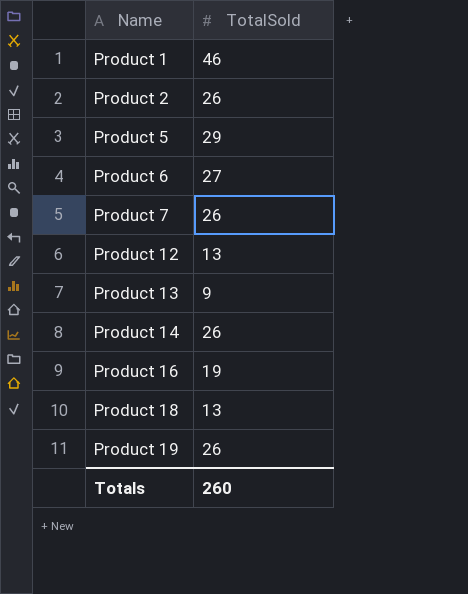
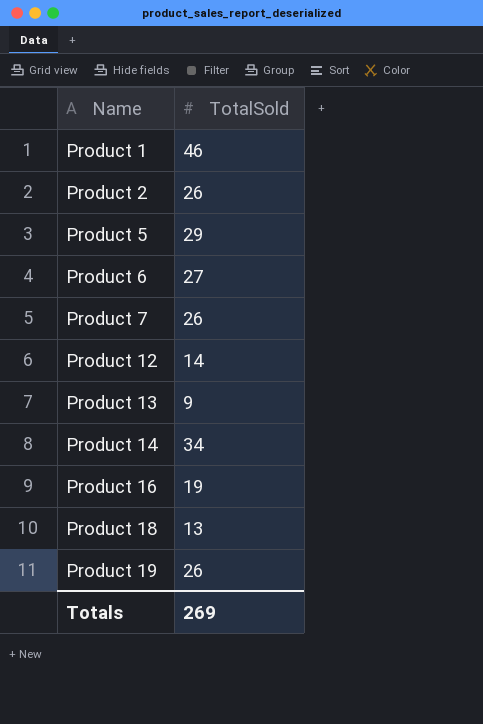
Product 12 | TotalSold: 13 -> 14
Product 14 | TotalSold: 26 -> 34
Totals | TotalSold: 260 -> 269

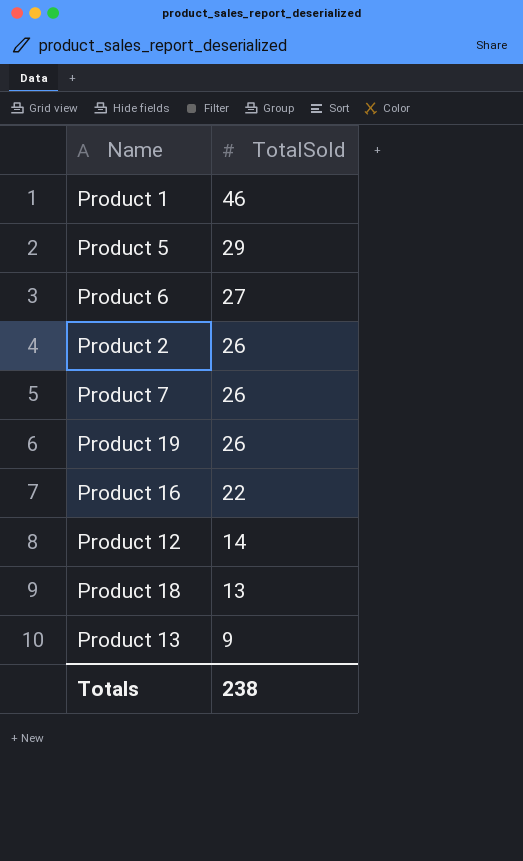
row order: Name ascending -> TotalSold descending
row Product 14: 34 -> none
Product 16 | TotalSold: 19 -> 22
Totals | TotalSold: 269 -> 238

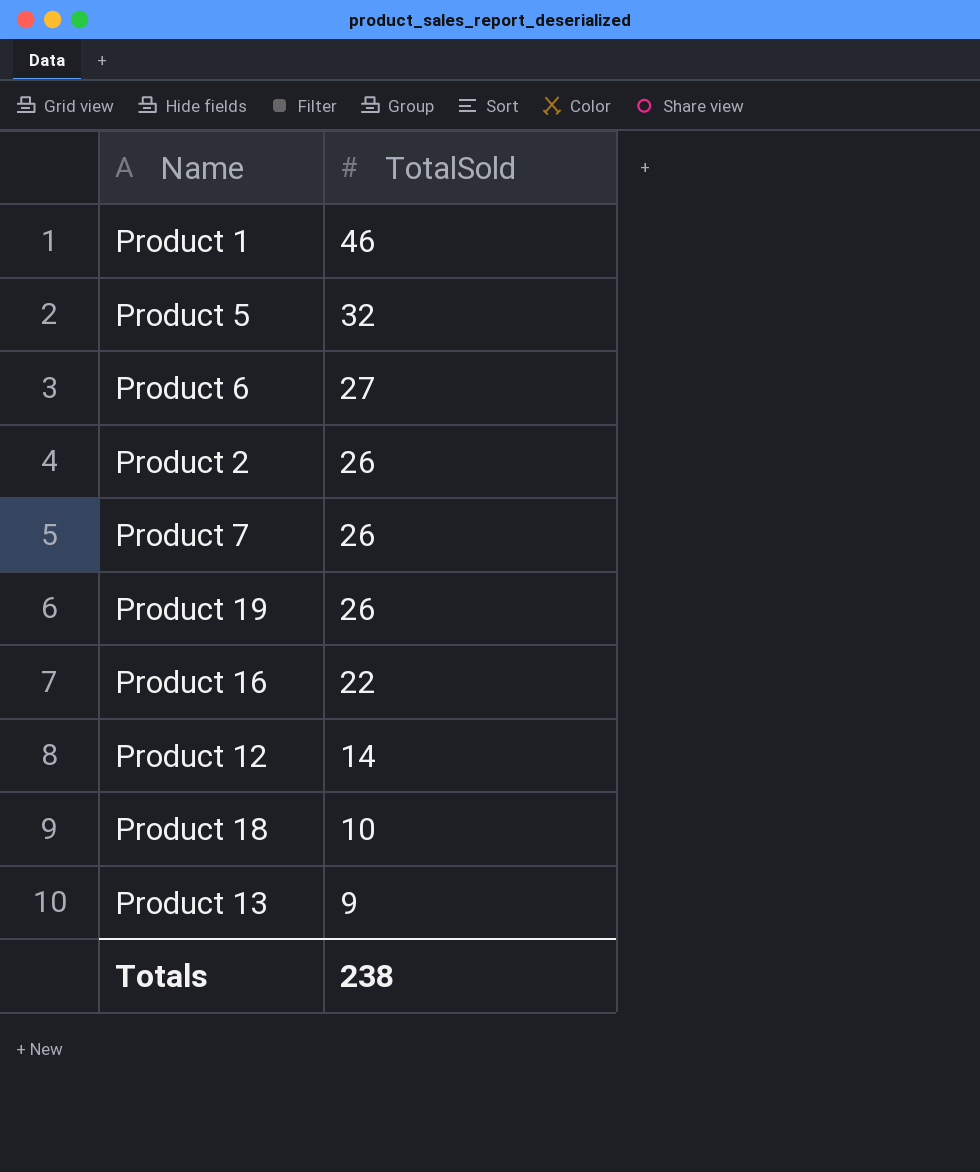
Product 5 | TotalSold: 29 -> 32
Product 18 | TotalSold: 13 -> 10

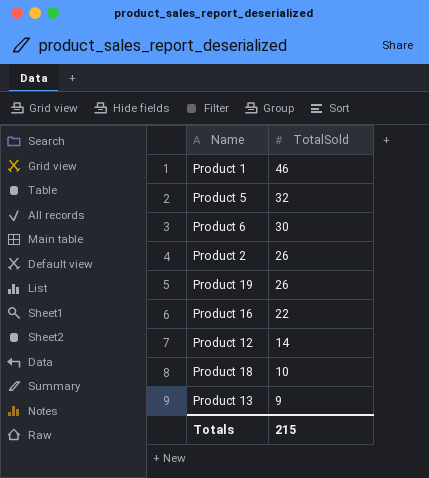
row Product 7: 26 -> none
Product 6 | TotalSold: 27 -> 30
Totals | TotalSold: 238 -> 215

